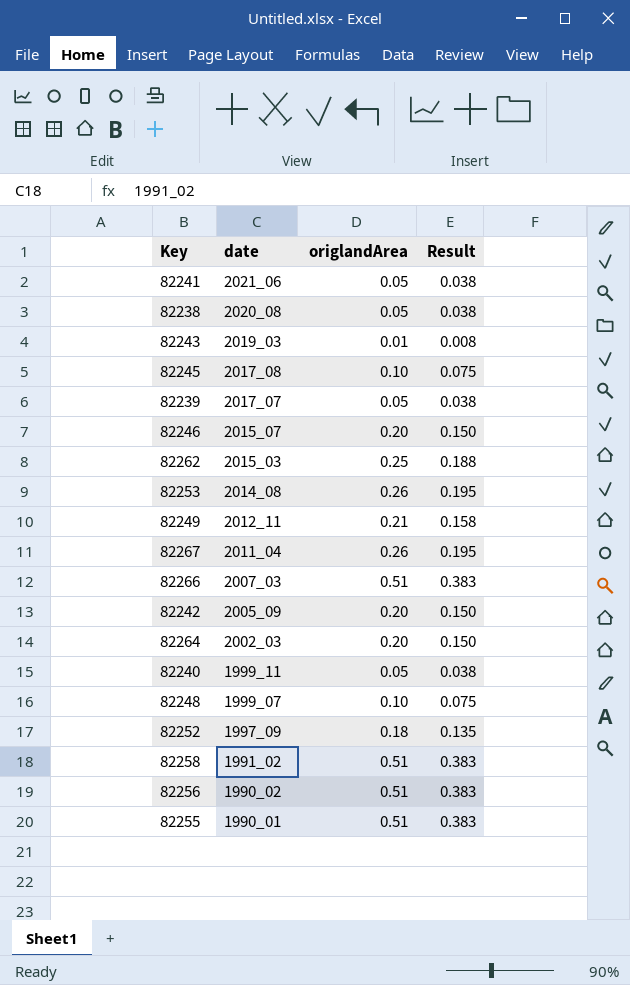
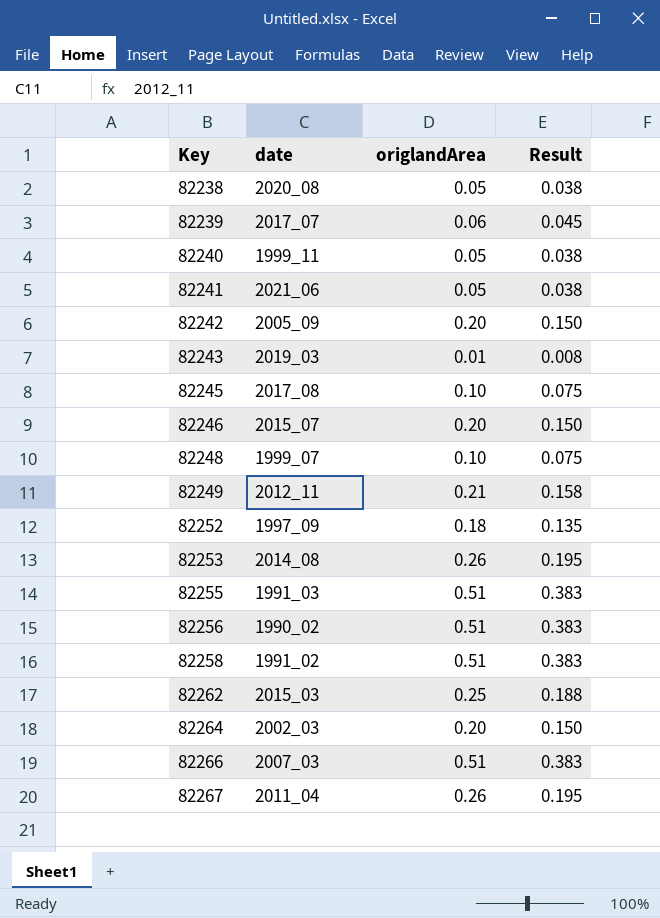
row order: date descending -> Key ascending
82239 | origlandArea: 0.05 -> 0.06
82239 | Result: 0.038 -> 0.045
82255 | date: 1990_01 -> 1991_03

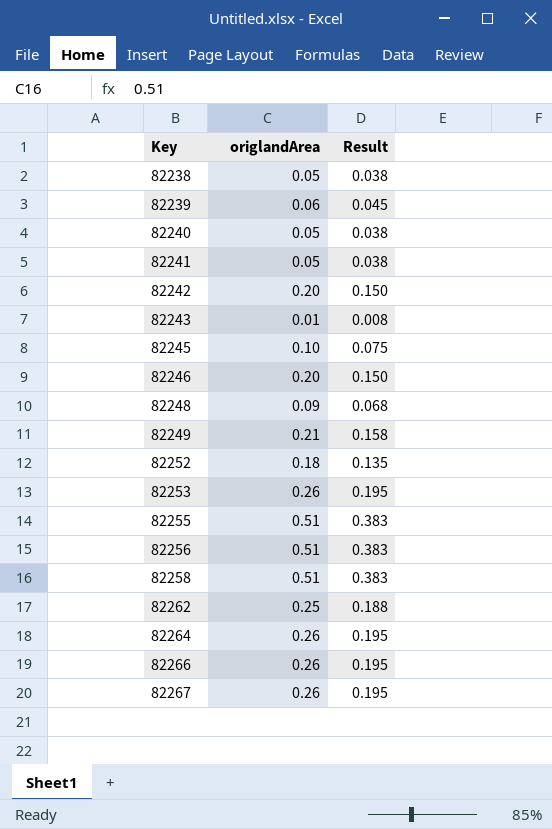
column date | position: 2 -> none
82248 | origlandArea: 0.10 -> 0.09
82248 | Result: 0.075 -> 0.068
82264 | origlandArea: 0.20 -> 0.26
82264 | Result: 0.150 -> 0.195
82266 | origlandArea: 0.51 -> 0.26
82266 | Result: 0.383 -> 0.195

